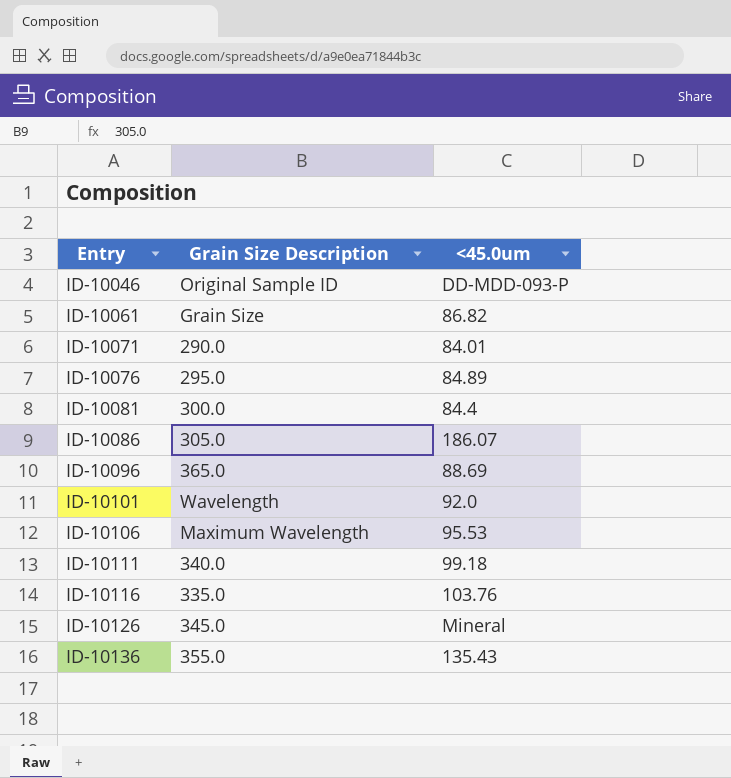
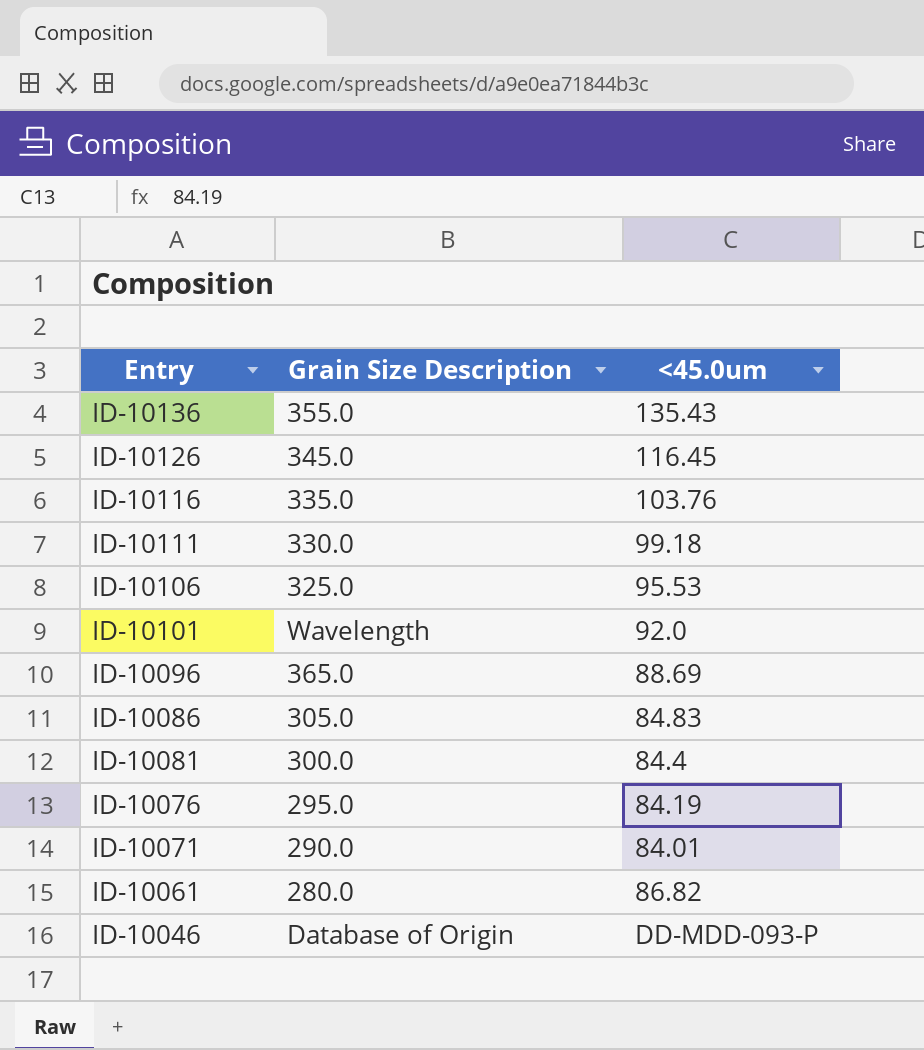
row order: Entry ascending -> Entry descending
ID-10126 | <45.0um: Mineral -> 116.45
ID-10111 | Grain Size Description: 340.0 -> 330.0
ID-10106 | Grain Size Description: Maximum Wavelength -> 325.0
ID-10086 | <45.0um: 186.07 -> 84.83
ID-10076 | <45.0um: 84.89 -> 84.19
ID-10061 | Grain Size Description: Grain Size -> 280.0
ID-10046 | Grain Size Description: Original Sample ID -> Database of Origin

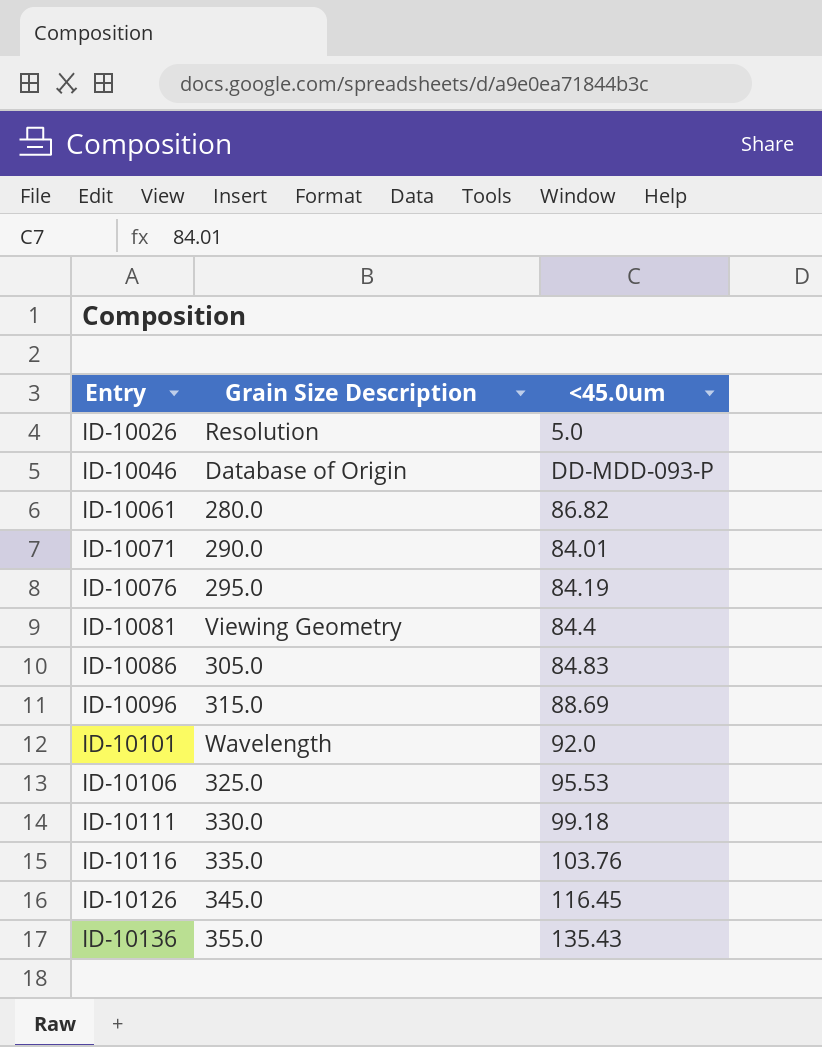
row order: Entry descending -> Entry ascending
row ID-10026: none -> Resolution | 5.0
ID-10081 | Grain Size Description: 300.0 -> Viewing Geometry
ID-10096 | Grain Size Description: 365.0 -> 315.0

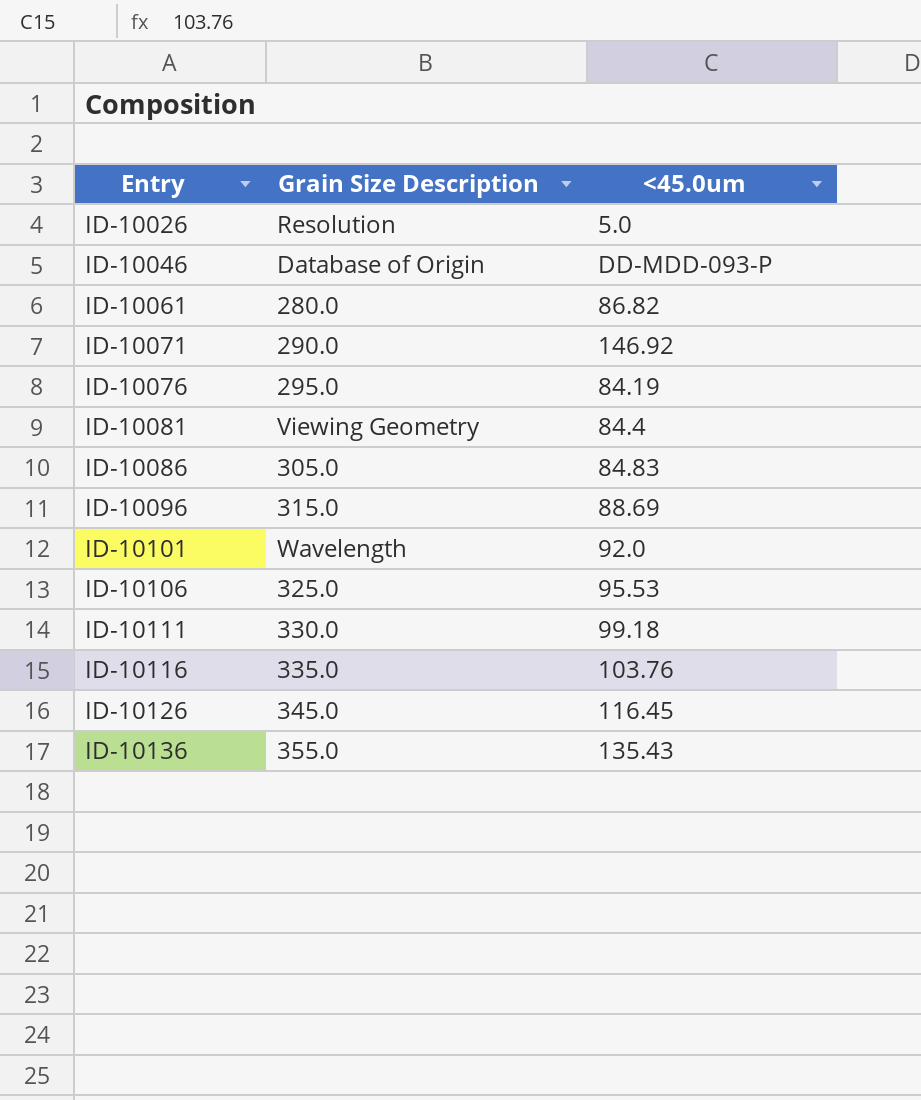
ID-10071 | <45.0um: 84.01 -> 146.92

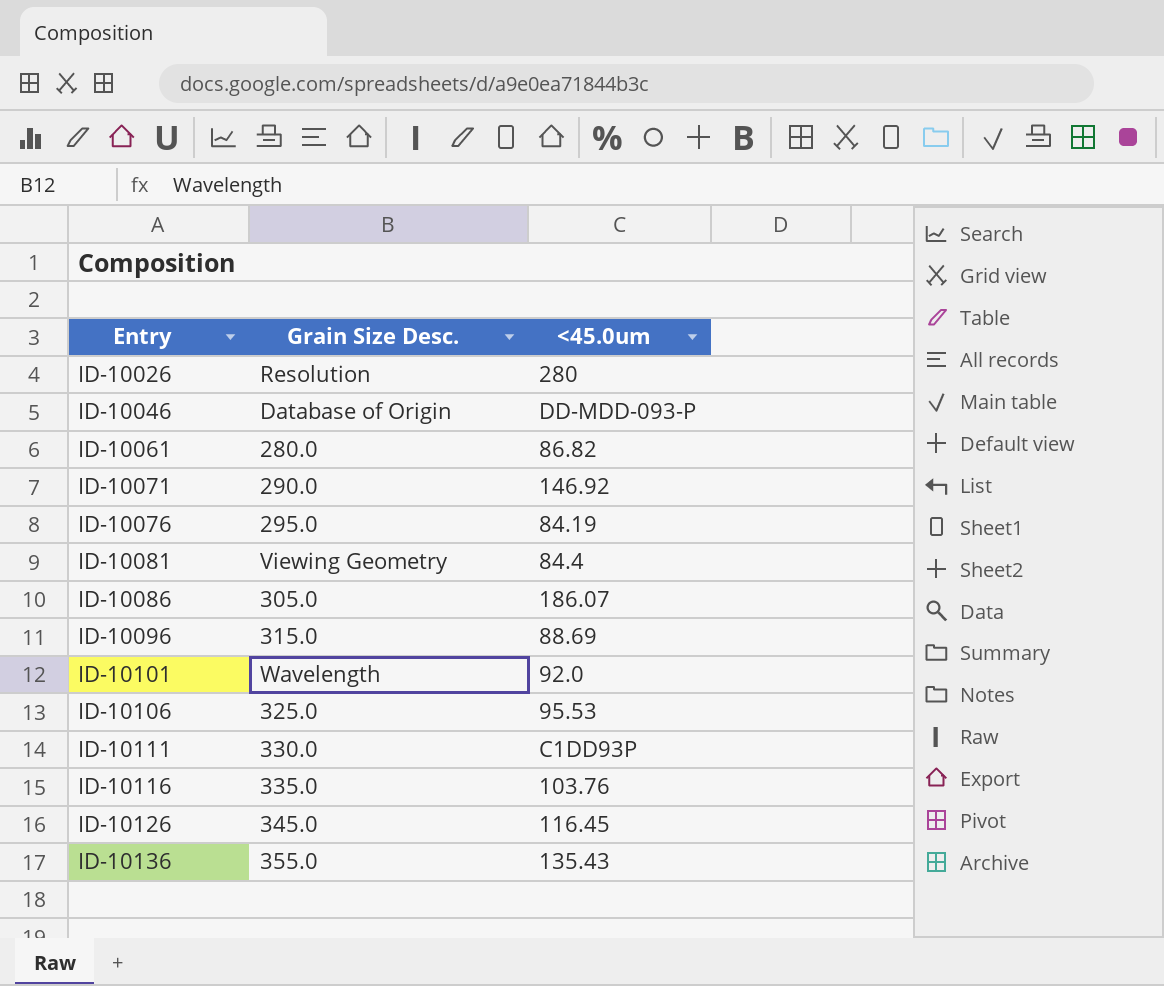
column name: Grain Size Description -> Grain Size Desc.
ID-10026 | <45.0um: 5.0 -> 280
ID-10086 | <45.0um: 84.83 -> 186.07
ID-10111 | <45.0um: 99.18 -> C1DD93P

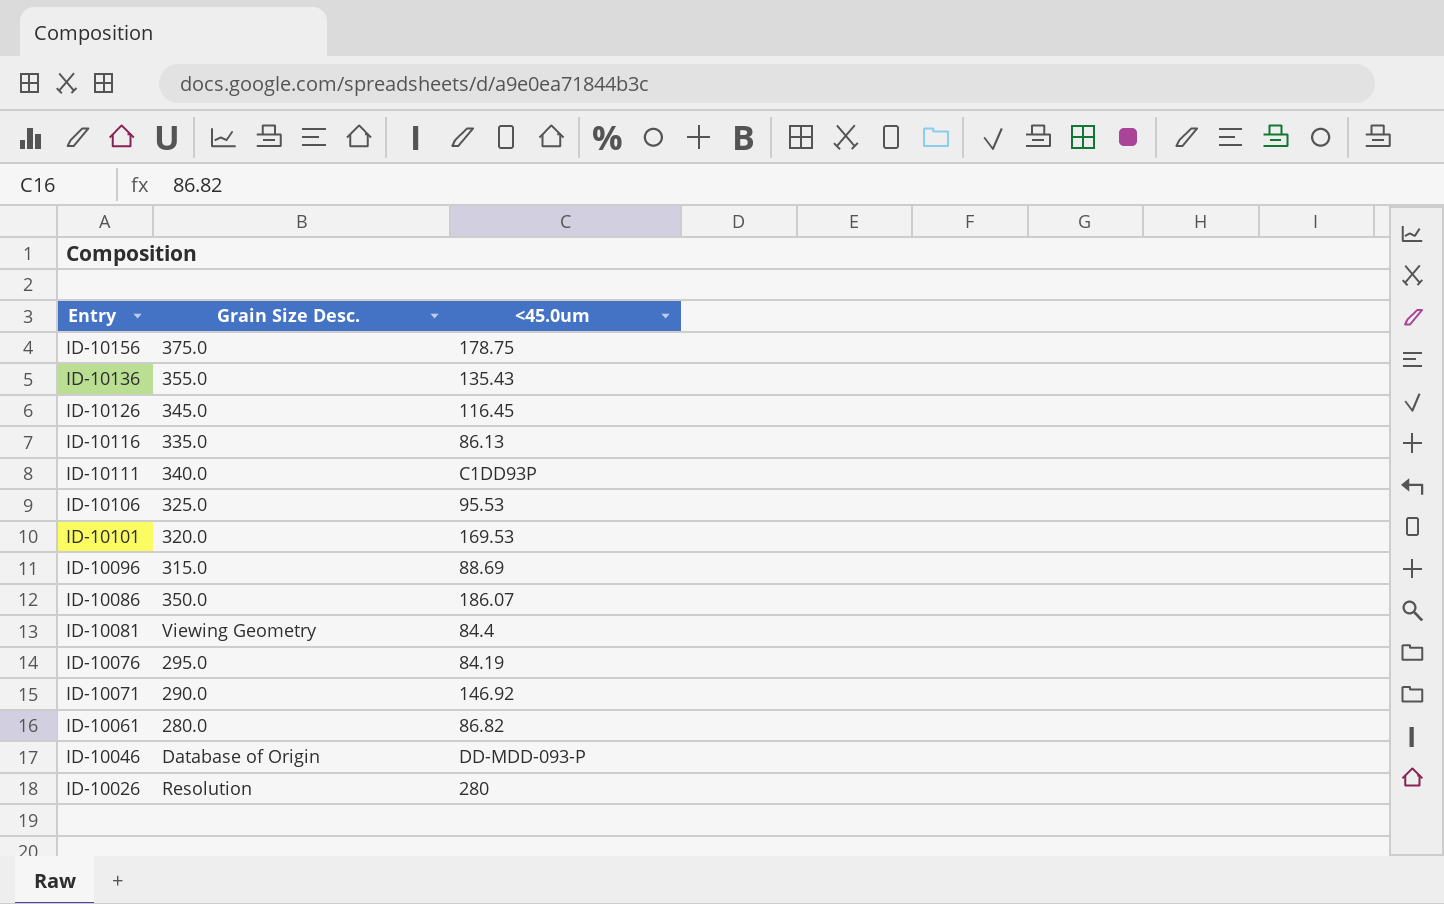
row order: Entry ascending -> Entry descending
row ID-10156: none -> 375.0 | 178.75
ID-10116 | <45.0um: 103.76 -> 86.13
ID-10111 | Grain Size Desc.: 330.0 -> 340.0
ID-10101 | Grain Size Desc.: Wavelength -> 320.0
ID-10101 | <45.0um: 92.0 -> 169.53
ID-10086 | Grain Size Desc.: 305.0 -> 350.0

